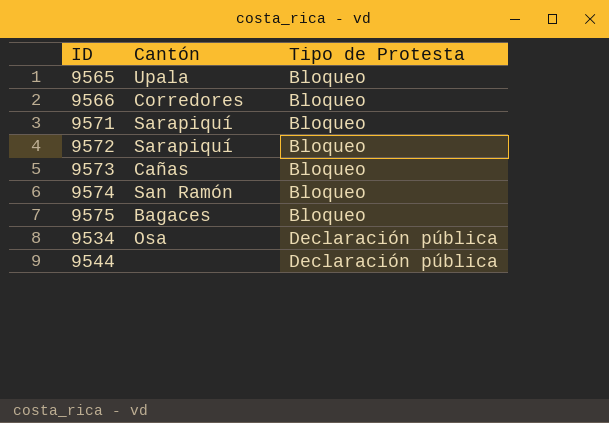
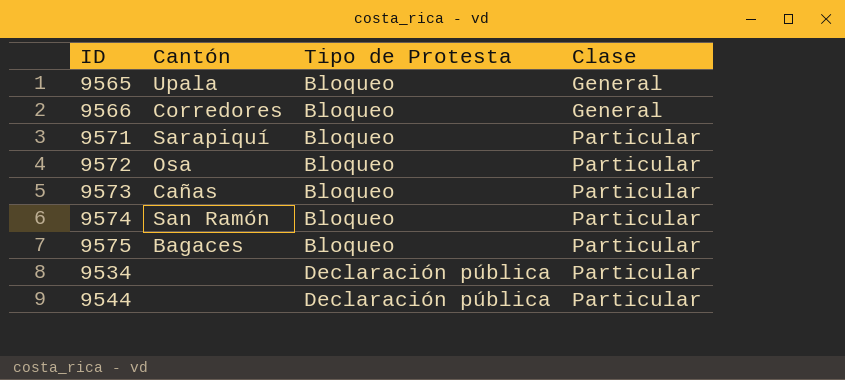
column Clase | position: none -> 4
9572 | Cantón: Sarapiquí -> Osa
9534 | Cantón: Osa -> none

